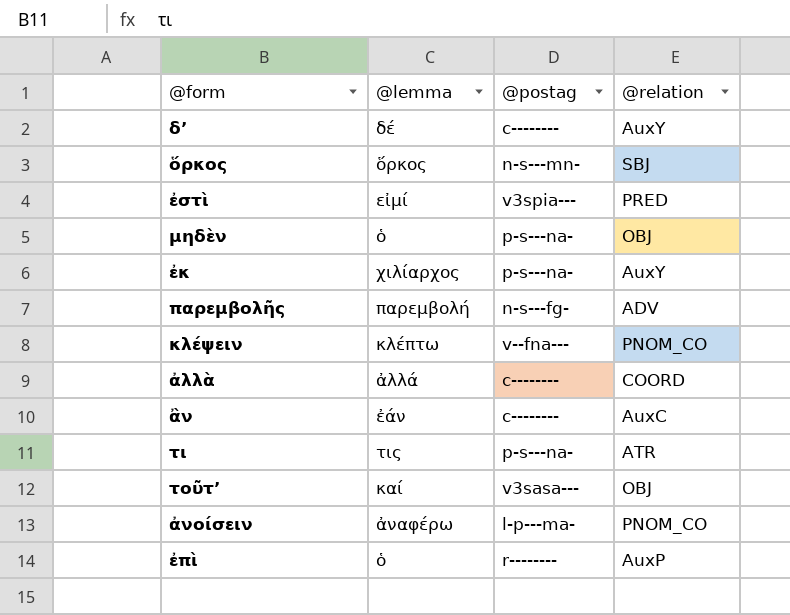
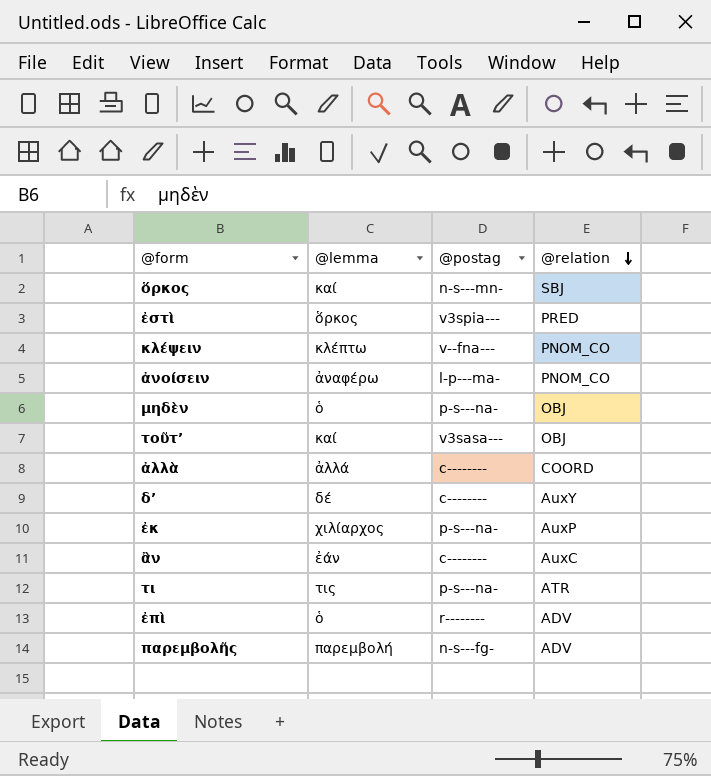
row order: none -> @relation descending
ὅρκος | @lemma: ὅρκος -> καί
ἐστὶ | @lemma: εἰμί -> ὅρκος
ἐκ | @relation: AuxY -> AuxP
ἐπὶ | @relation: AuxP -> ADV

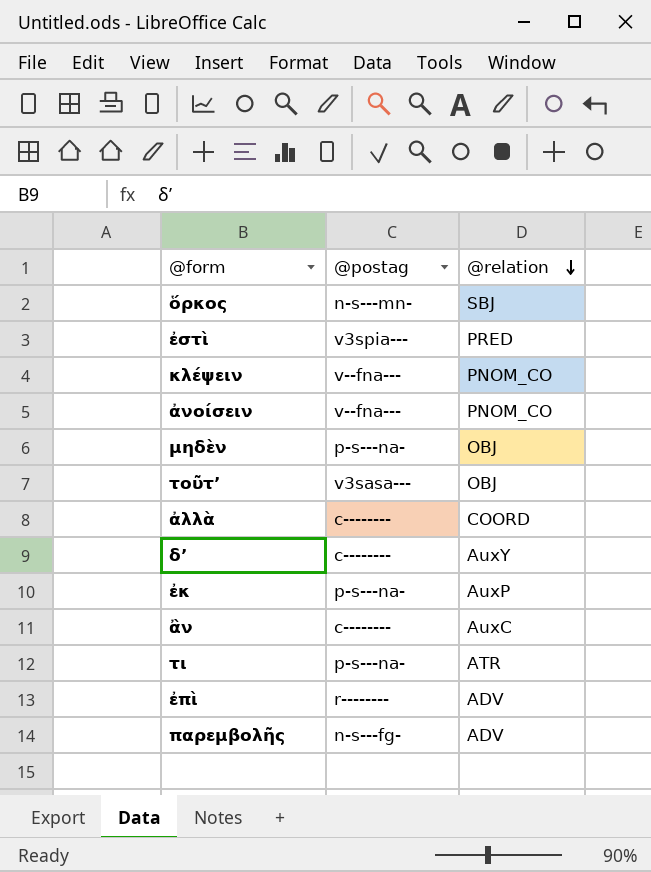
column @lemma | position: 2 -> none
ἀνοίσειν | @postag: l-p---ma- -> v--fna---

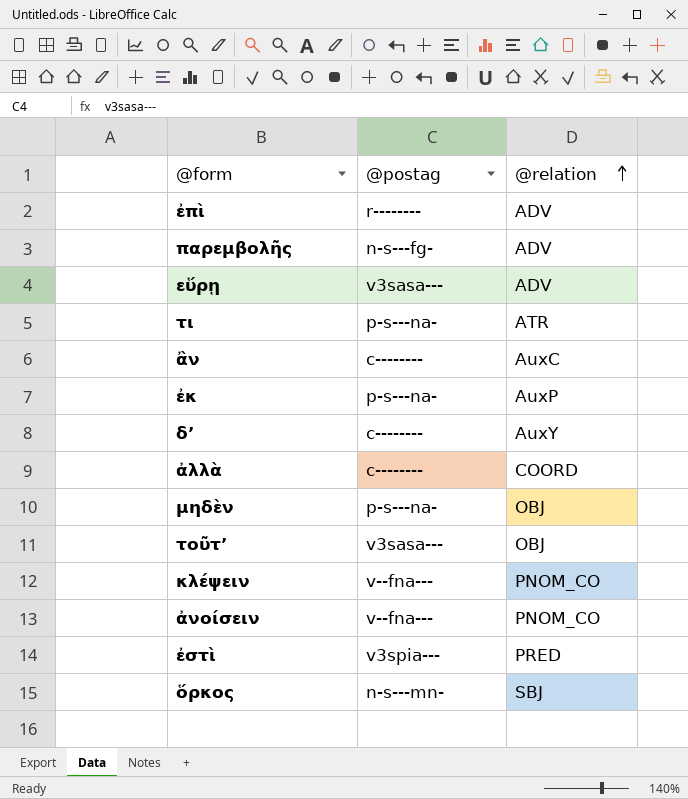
row order: @relation descending -> @relation ascending
row εὕρῃ: none -> v3sasa--- | ADV

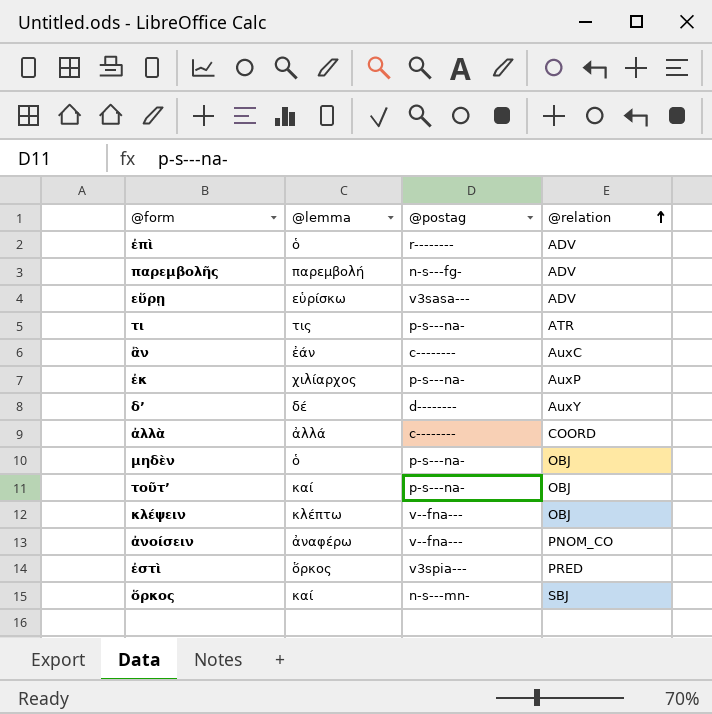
column @lemma | position: none -> 2
δʼ | @postag: c-------- -> d--------
τοῦτʼ | @postag: v3sasa--- -> p-s---na-
κλέψειν | @relation: PNOM_CO -> OBJ

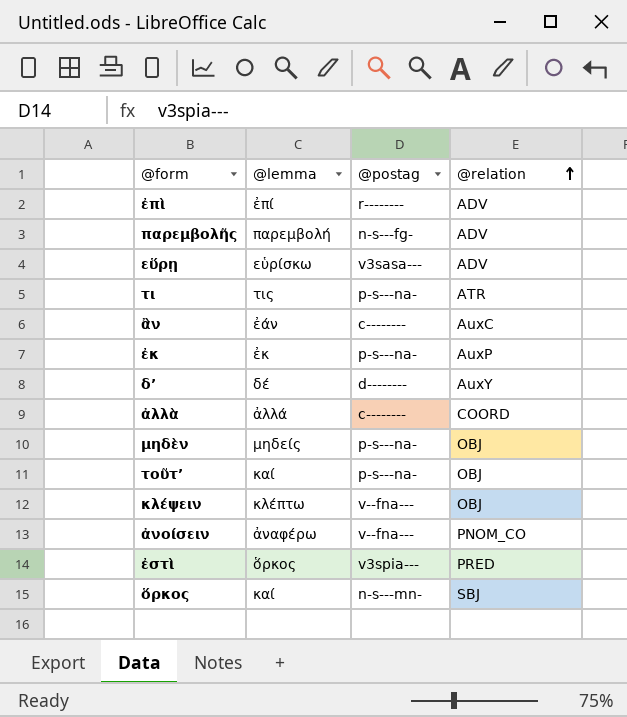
ἐπὶ | @lemma: ὁ -> ἐπί
ἐκ | @lemma: χιλίαρχος -> ἐκ
μηδὲν | @lemma: ὁ -> μηδείς

